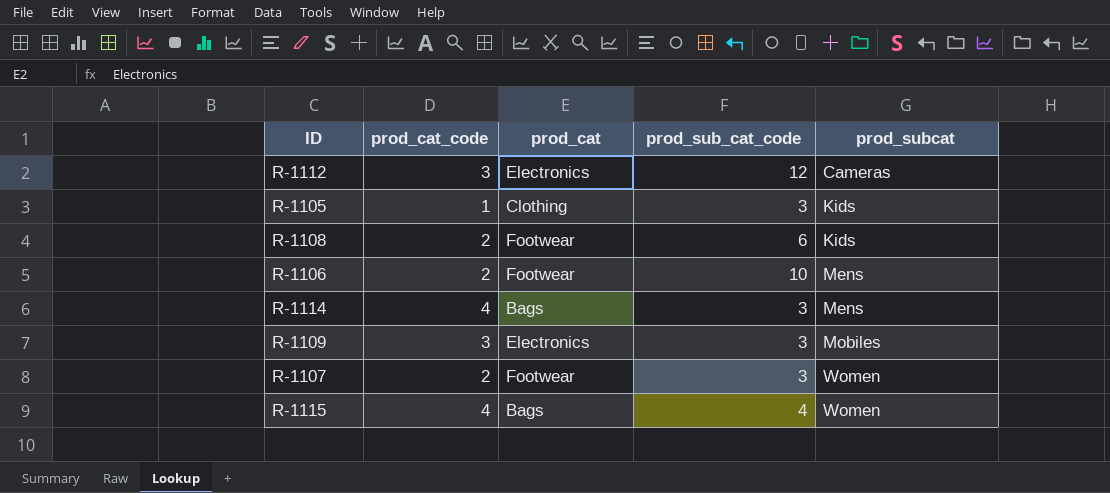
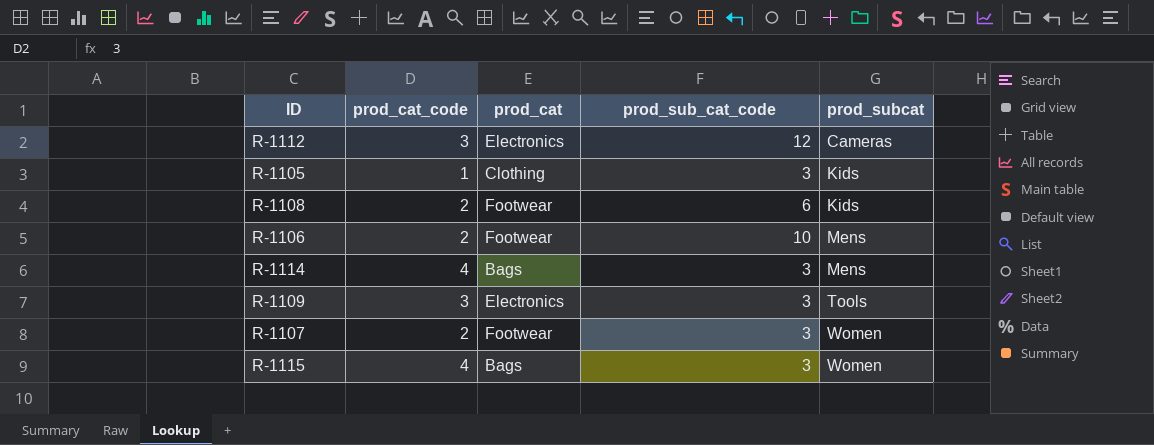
R-1109 | prod_subcat: Mobiles -> Tools
R-1115 | prod_sub_cat_code: 4 -> 3

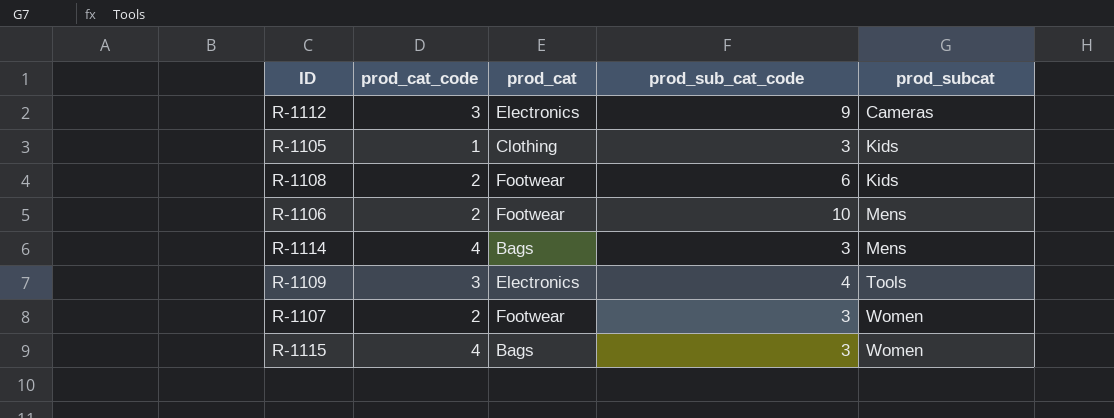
R-1112 | prod_sub_cat_code: 12 -> 9
R-1109 | prod_sub_cat_code: 3 -> 4

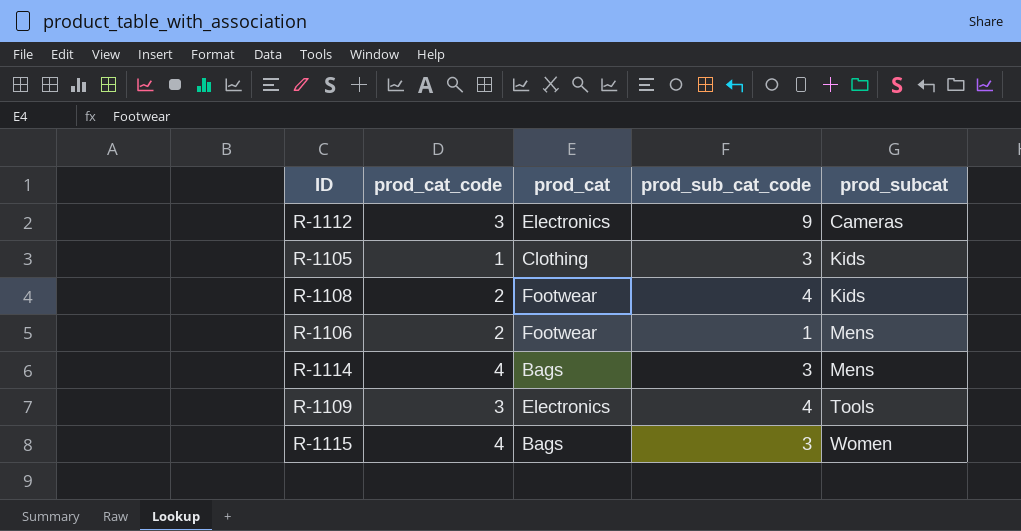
row R-1107: 2 | Footwear | 3 | Women -> none
R-1108 | prod_sub_cat_code: 6 -> 4
R-1106 | prod_sub_cat_code: 10 -> 1

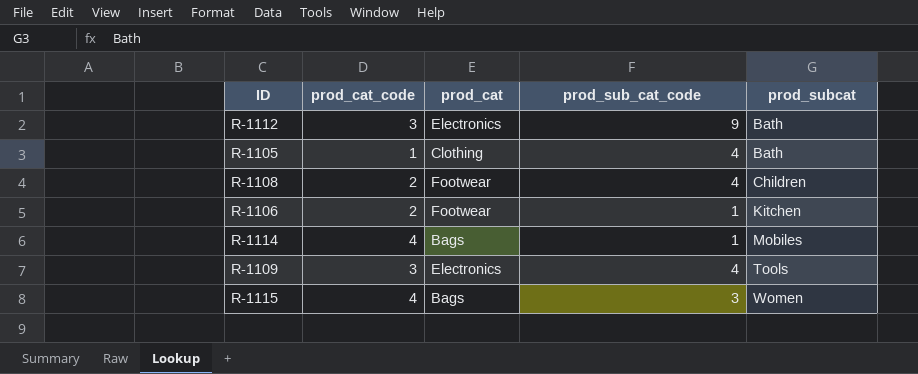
R-1112 | prod_subcat: Cameras -> Bath
R-1105 | prod_sub_cat_code: 3 -> 4
R-1105 | prod_subcat: Kids -> Bath
R-1108 | prod_subcat: Kids -> Children
R-1106 | prod_subcat: Mens -> Kitchen
R-1114 | prod_sub_cat_code: 3 -> 1
R-1114 | prod_subcat: Mens -> Mobiles

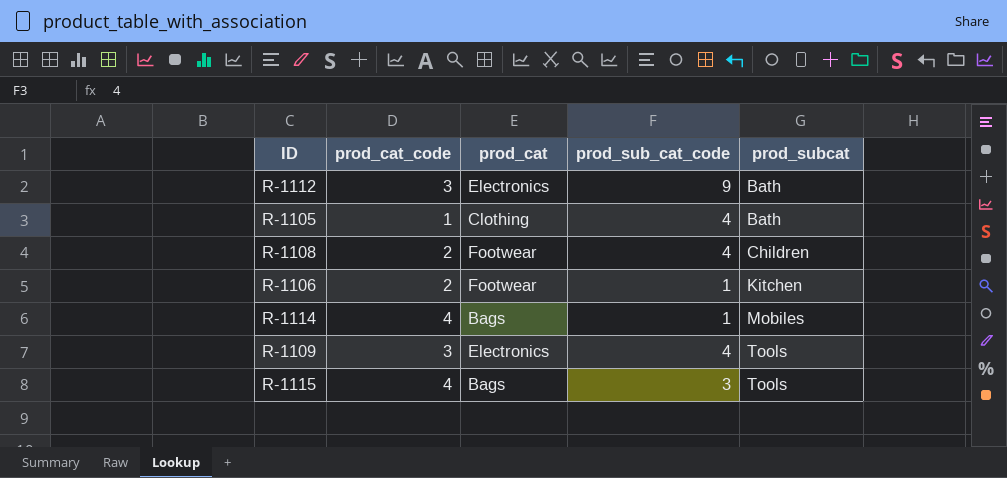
R-1115 | prod_subcat: Women -> Tools

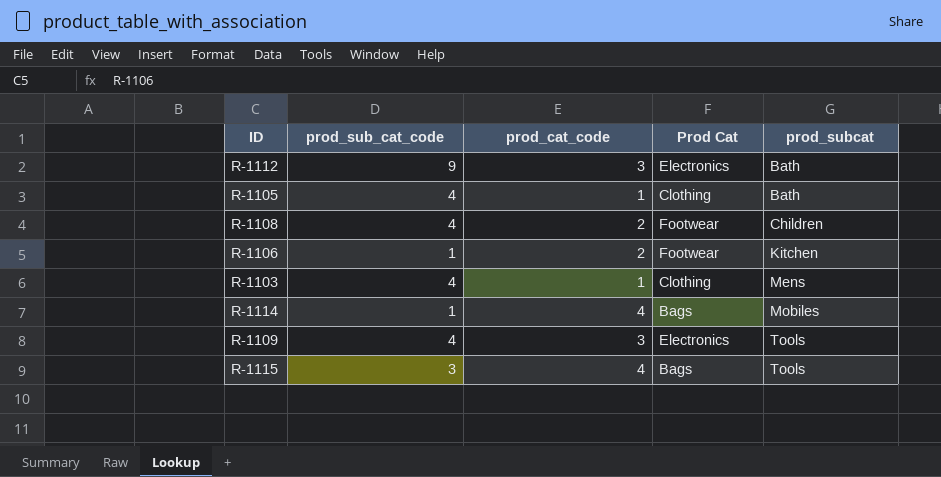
column prod_sub_cat_code | position: 4 -> 2
column name: prod_cat -> Prod Cat
row R-1103: none -> 4 | 1 | Clothing | Mens

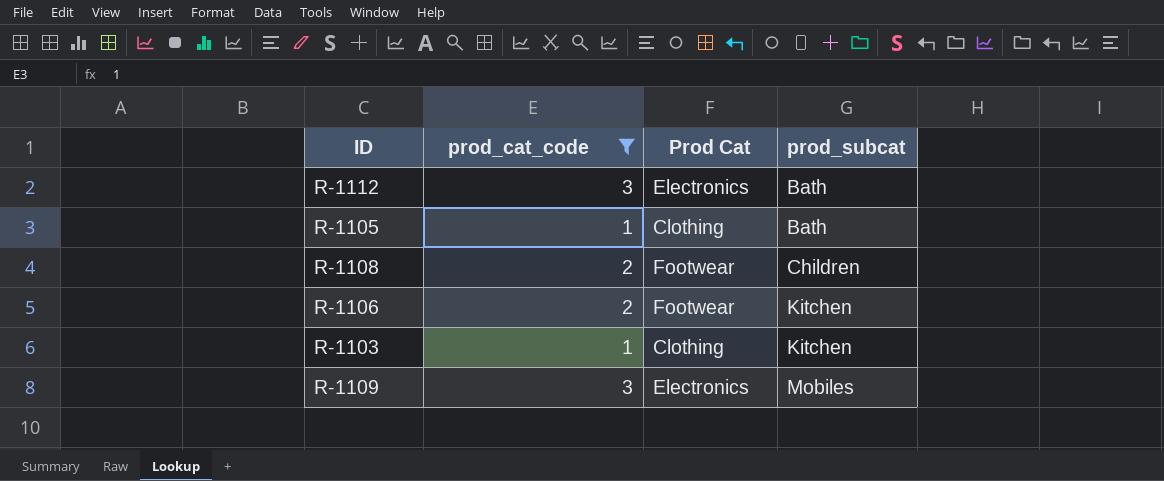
filter: none -> prod_cat_code != 4
column prod_sub_cat_code | position: 2 -> none
R-1103 | prod_subcat: Mens -> Kitchen
R-1109 | prod_subcat: Tools -> Mobiles

